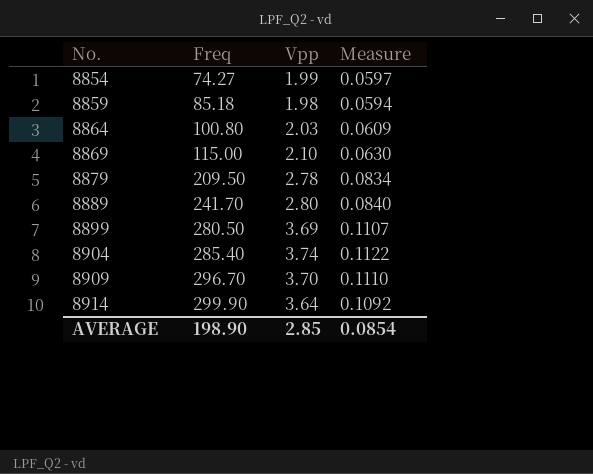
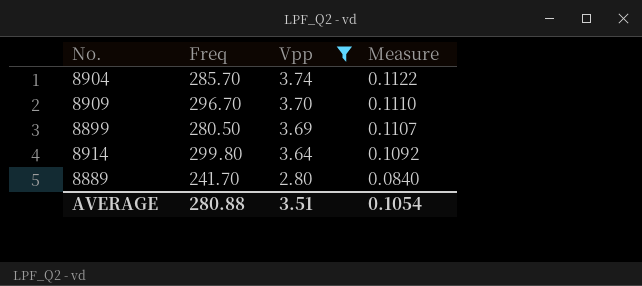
filter: none -> Vpp >= 2.80
row order: No. ascending -> Vpp descending
8904 | Freq: 285.40 -> 285.70
8914 | Freq: 299.90 -> 299.80
AVERAGE | Freq: 198.90 -> 280.88
AVERAGE | Vpp: 2.85 -> 3.51
AVERAGE | Measure: 0.0854 -> 0.1054

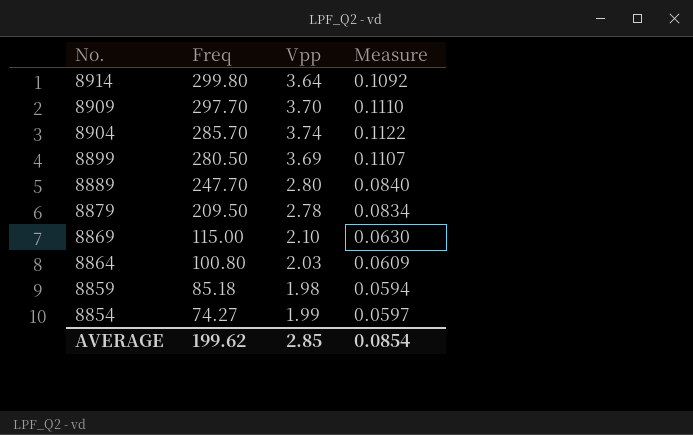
filter: Vpp >= 2.80 -> none
row order: Vpp descending -> No. descending
8909 | Freq: 296.70 -> 297.70
8889 | Freq: 241.70 -> 247.70
AVERAGE | Freq: 280.88 -> 199.62
AVERAGE | Vpp: 3.51 -> 2.85
AVERAGE | Measure: 0.1054 -> 0.0854

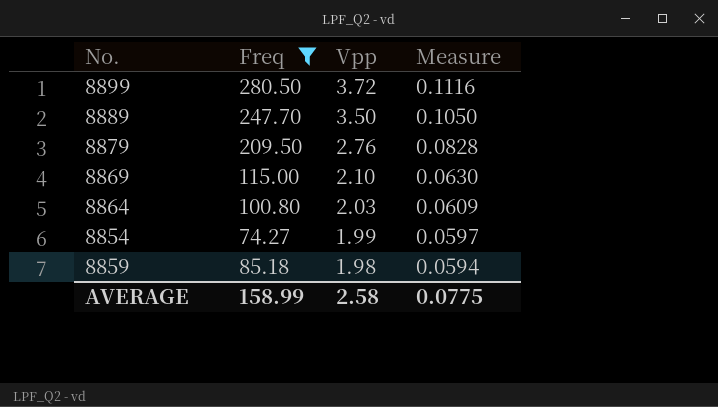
filter: none -> Freq <= 280.50
row order: No. descending -> Vpp descending
8899 | Vpp: 3.69 -> 3.72
8899 | Measure: 0.1107 -> 0.1116
8889 | Vpp: 2.80 -> 3.50
8889 | Measure: 0.0840 -> 0.1050
8879 | Vpp: 2.78 -> 2.76
8879 | Measure: 0.0834 -> 0.0828
AVERAGE | Freq: 199.62 -> 158.99
AVERAGE | Vpp: 2.85 -> 2.58
AVERAGE | Measure: 0.0854 -> 0.0775

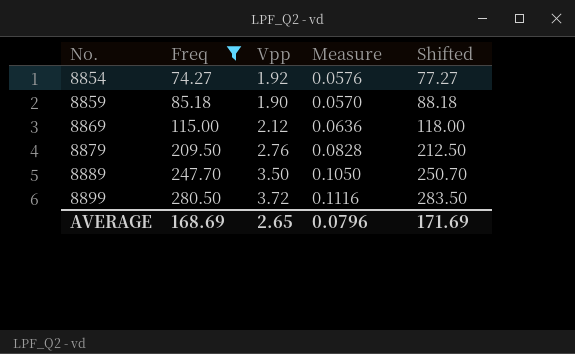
row order: Vpp descending -> No. ascending
column Shifted | formula: none -> [Freq] + 3
row 8864: 100.80 | 2.03 | 0.0609 -> none
8854 | Vpp: 1.99 -> 1.92
8854 | Measure: 0.0597 -> 0.0576
8859 | Vpp: 1.98 -> 1.90
8859 | Measure: 0.0594 -> 0.0570
8869 | Vpp: 2.10 -> 2.12
8869 | Measure: 0.0630 -> 0.0636
AVERAGE | Freq: 158.99 -> 168.69
AVERAGE | Vpp: 2.58 -> 2.65
AVERAGE | Measure: 0.0775 -> 0.0796

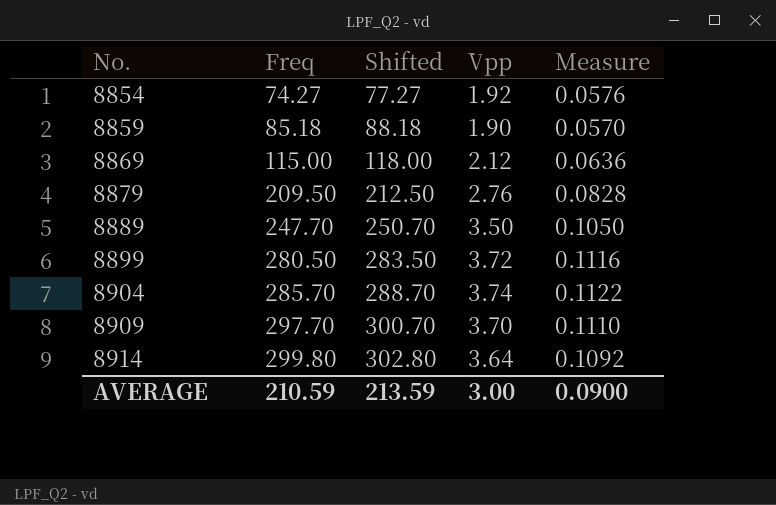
filter: Freq <= 280.50 -> none
column Shifted | position: 5 -> 3
AVERAGE | Freq: 168.69 -> 210.59
AVERAGE | Shifted: 171.69 -> 213.59
AVERAGE | Vpp: 2.65 -> 3.00
AVERAGE | Measure: 0.0796 -> 0.0900

